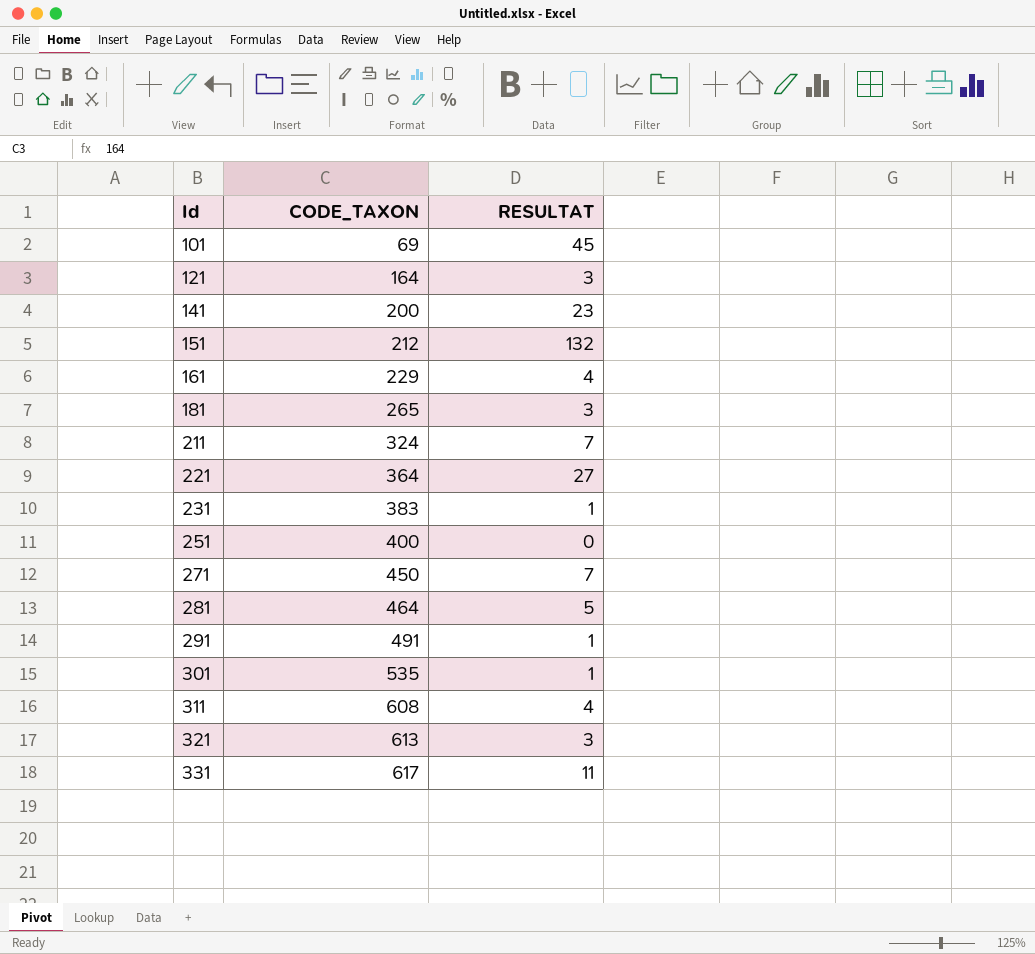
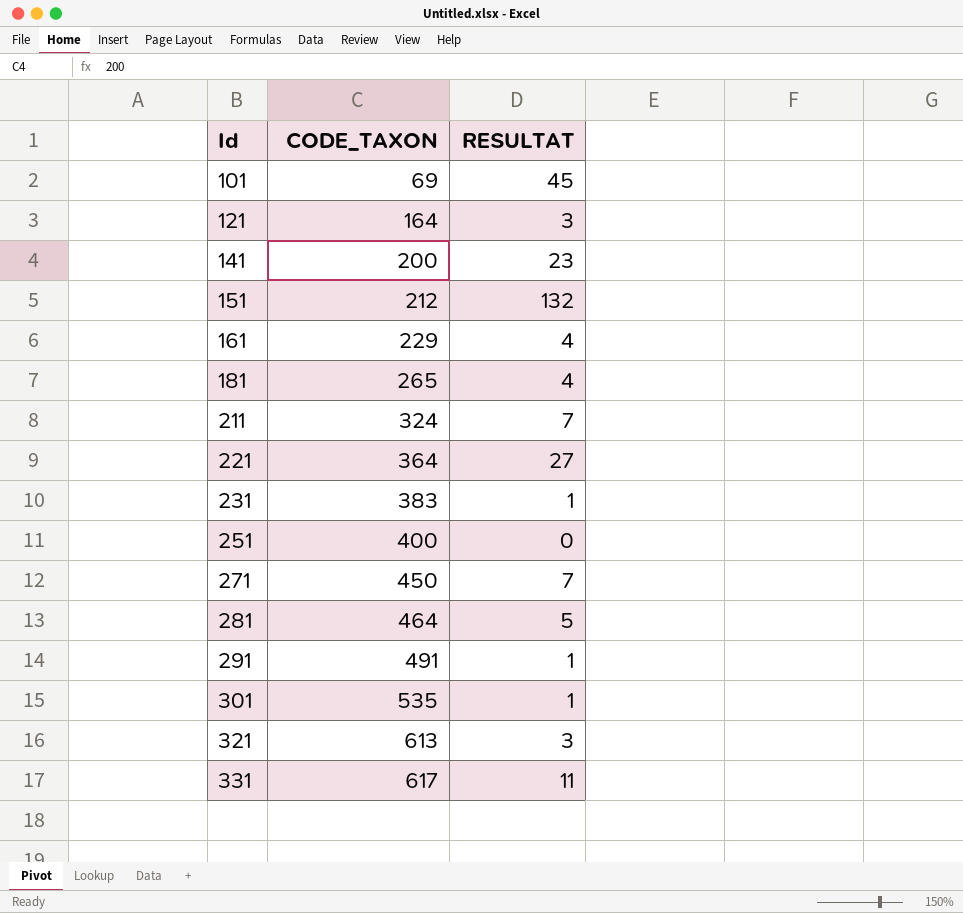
row 311: 608 | 4 -> none
181 | RESULTAT: 3 -> 4

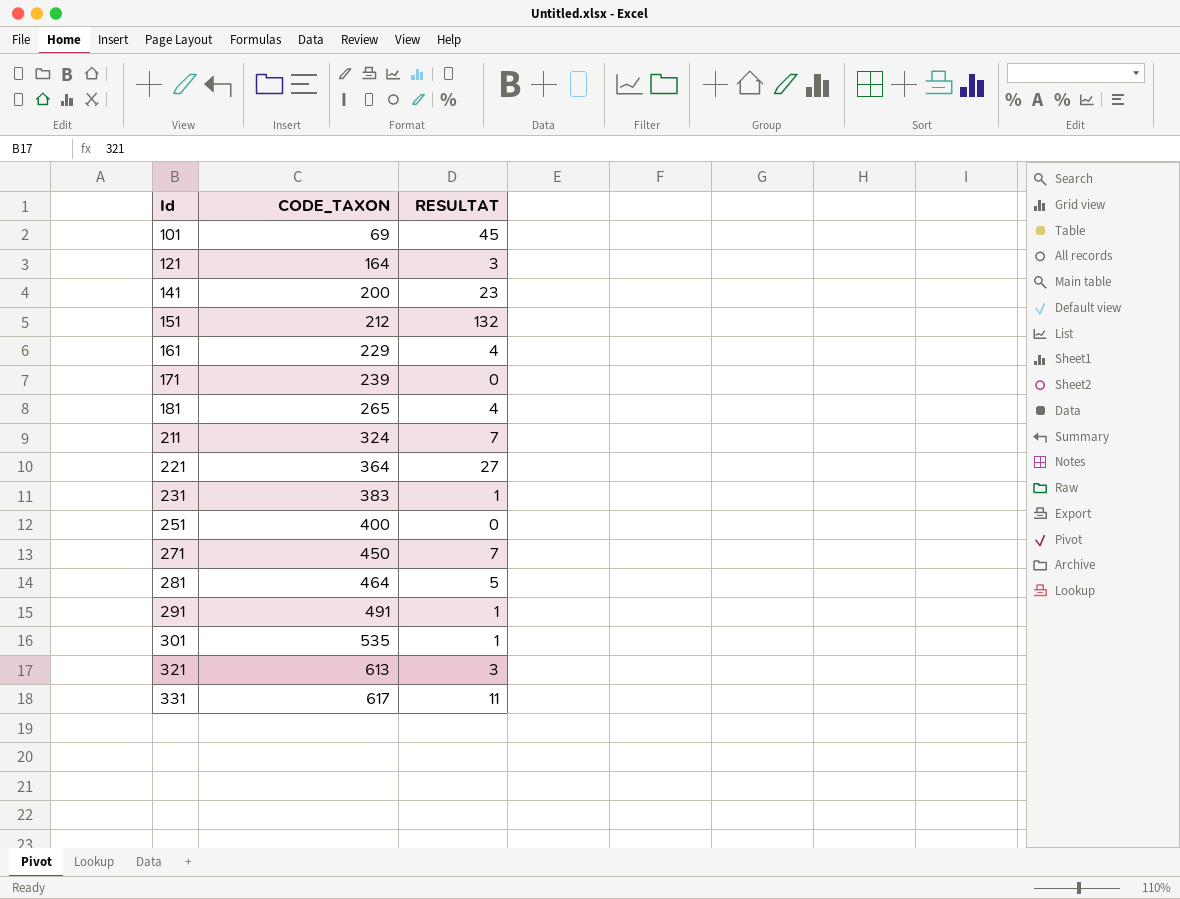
row 171: none -> 239 | 0

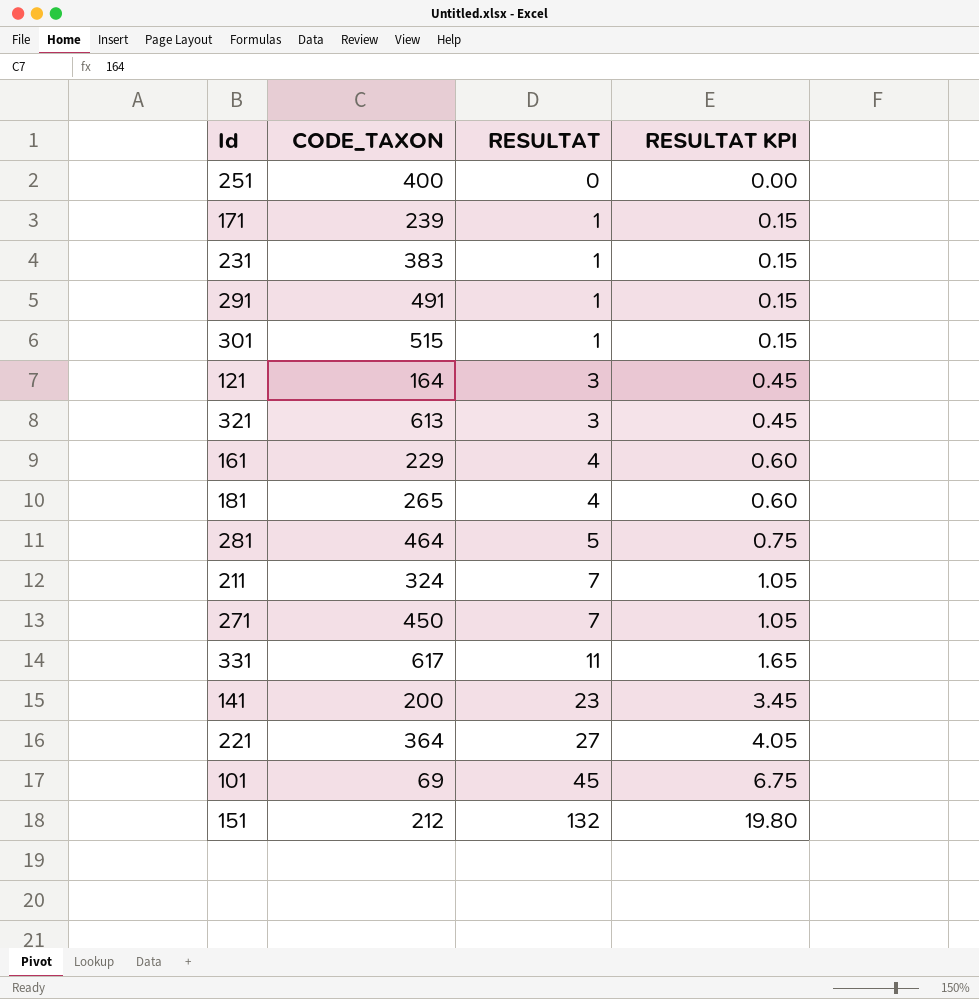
row order: Id ascending -> RESULTAT ascending
column RESULTAT KPI | formula: none -> [RESULTAT] * 0.15
171 | RESULTAT: 0 -> 1
301 | CODE_TAXON: 535 -> 515

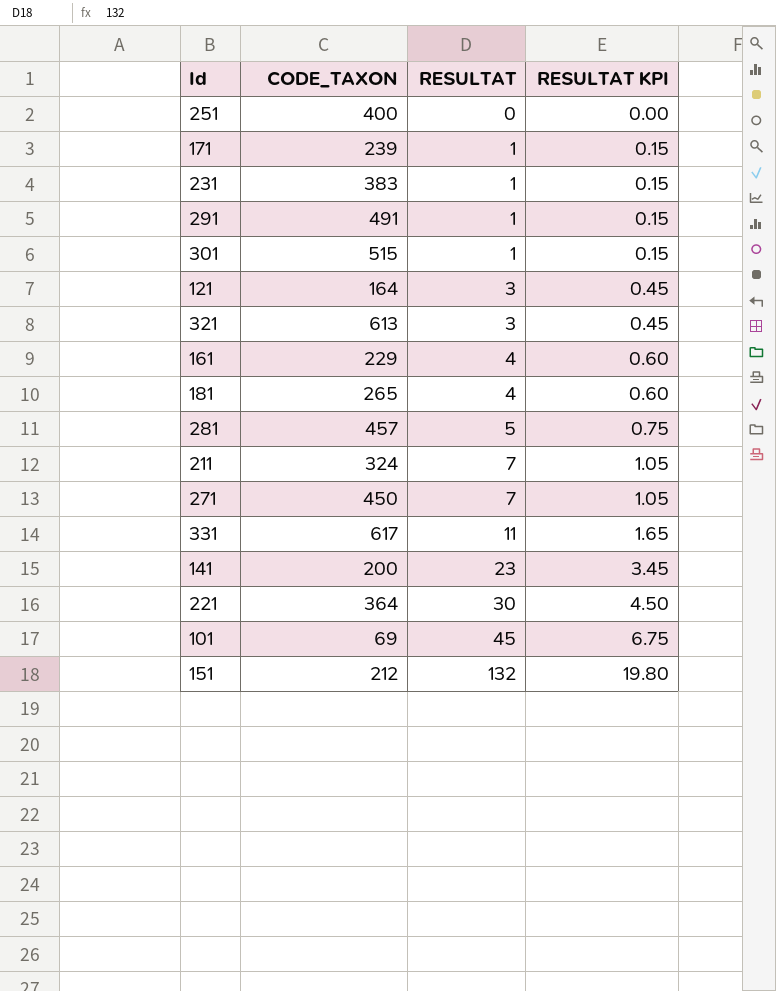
281 | CODE_TAXON: 464 -> 457
221 | RESULTAT: 27 -> 30
221 | RESULTAT KPI: 4.05 -> 4.50

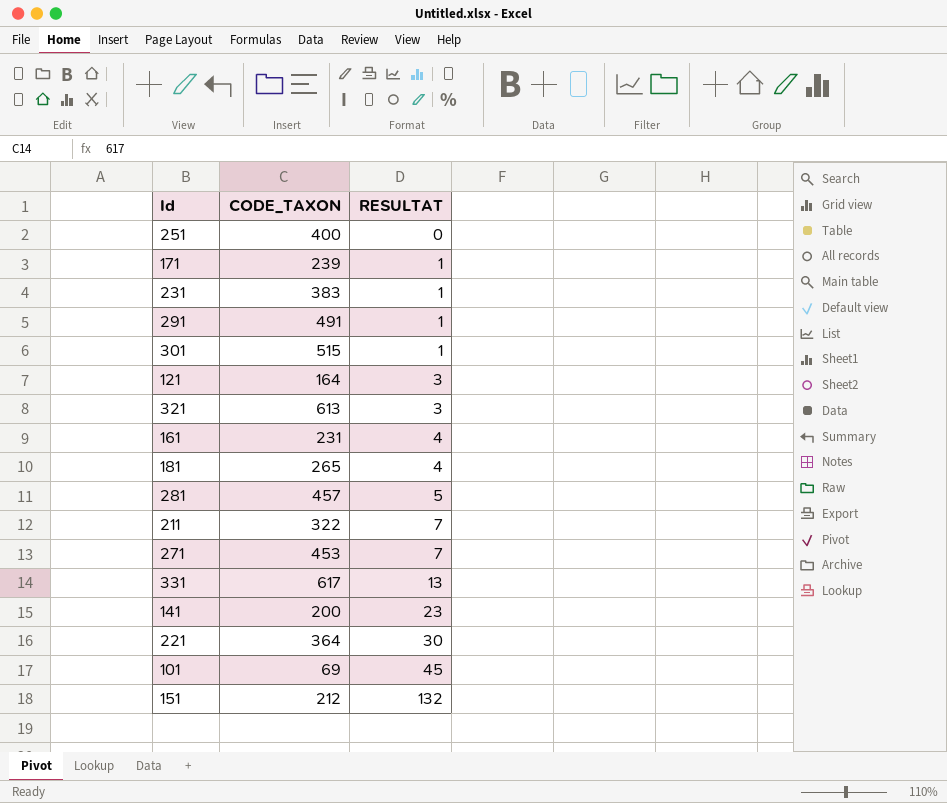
column RESULTAT KPI | formula: [RESULTAT] * 0.15 -> none
161 | CODE_TAXON: 229 -> 231
211 | CODE_TAXON: 324 -> 322
271 | CODE_TAXON: 450 -> 453
331 | RESULTAT: 11 -> 13

